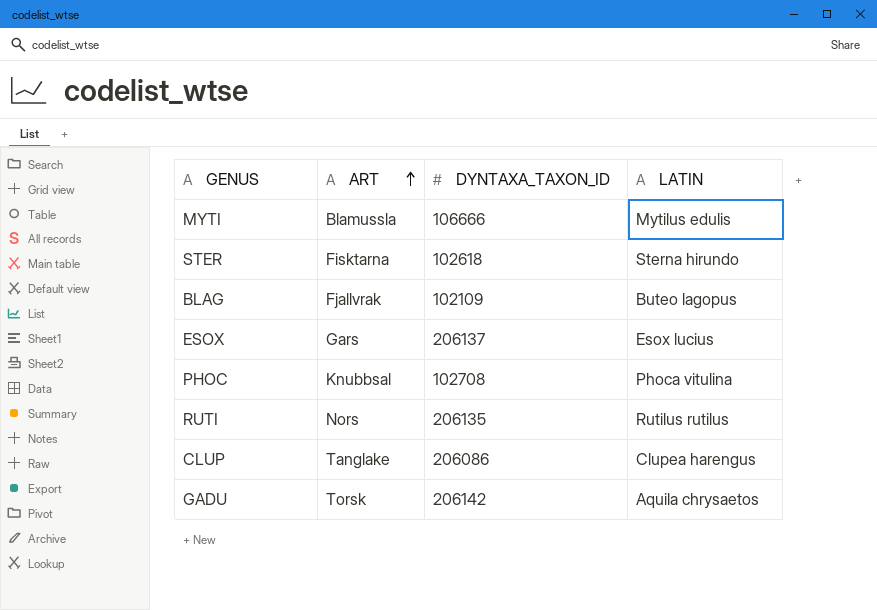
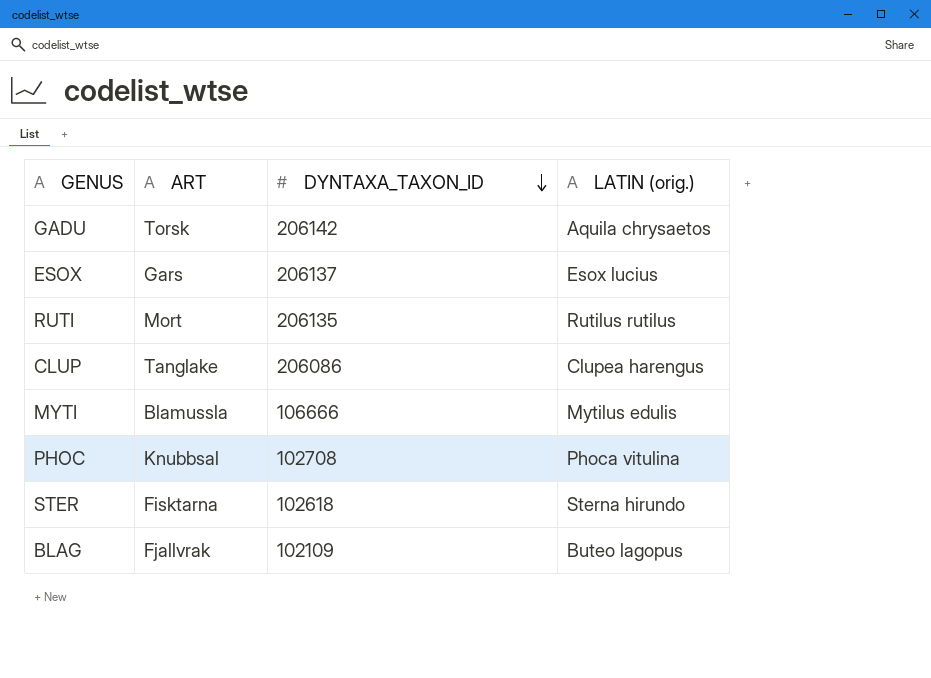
row order: ART ascending -> DYNTAXA_TAXON_ID descending
column name: LATIN -> LATIN (orig.)
RUTI | ART: Nors -> Mort

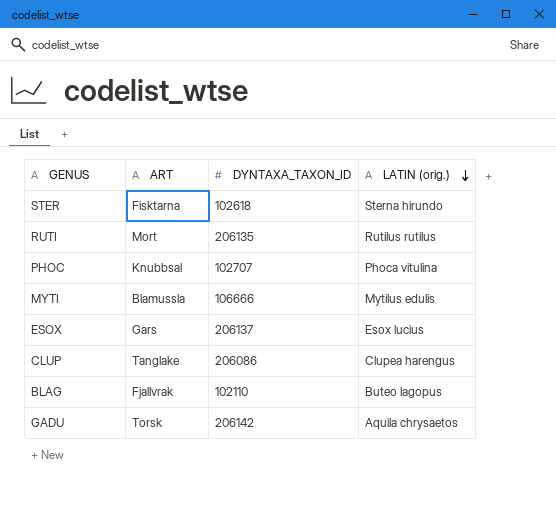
row order: DYNTAXA_TAXON_ID descending -> LATIN (orig.) descending
PHOC | DYNTAXA_TAXON_ID: 102708 -> 102707
BLAG | DYNTAXA_TAXON_ID: 102109 -> 102110

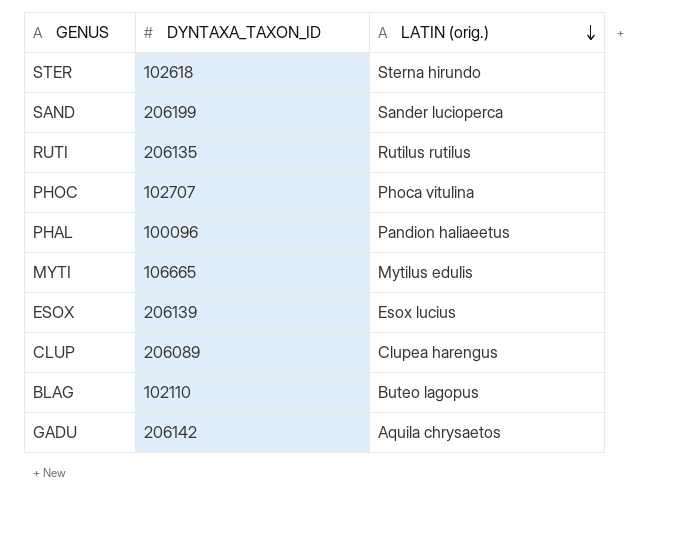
column ART | position: 2 -> none
row SAND: none -> 206199 | Sander lucioperca
row PHAL: none -> 100096 | Pandion haliaeetus
MYTI | DYNTAXA_TAXON_ID: 106666 -> 106665
ESOX | DYNTAXA_TAXON_ID: 206137 -> 206139
CLUP | DYNTAXA_TAXON_ID: 206086 -> 206089

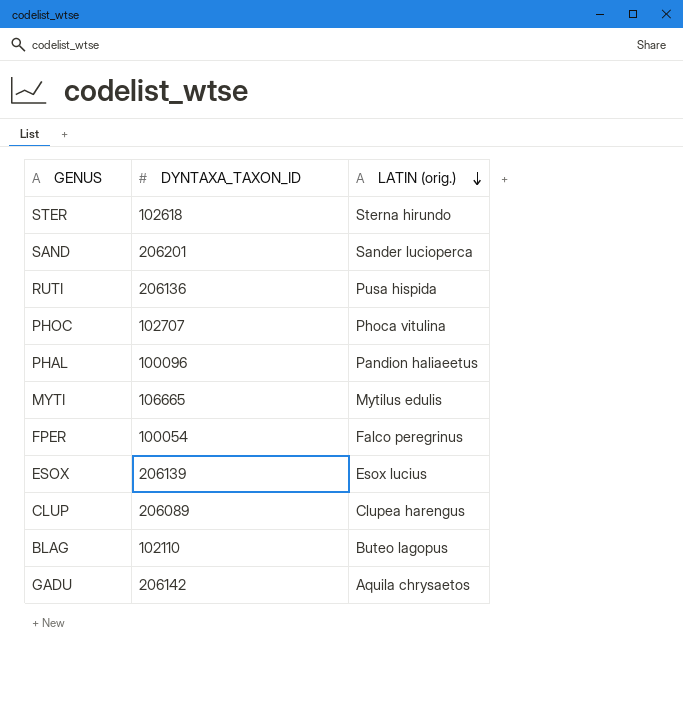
SAND | DYNTAXA_TAXON_ID: 206199 -> 206201
RUTI | DYNTAXA_TAXON_ID: 206135 -> 206136
RUTI | LATIN (orig.): Rutilus rutilus -> Pusa hispida
row FPER: none -> 100054 | Falco peregrinus

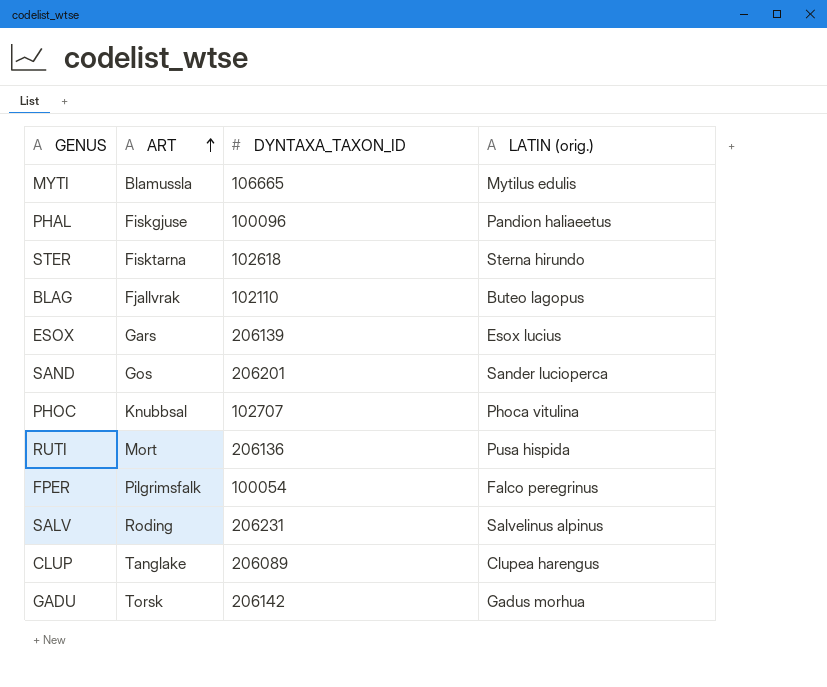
row order: LATIN (orig.) descending -> ART ascending
column ART | position: none -> 2
row SALV: none -> Roding | 206231 | Salvelinus alpinus
GADU | LATIN (orig.): Aquila chrysaetos -> Gadus morhua

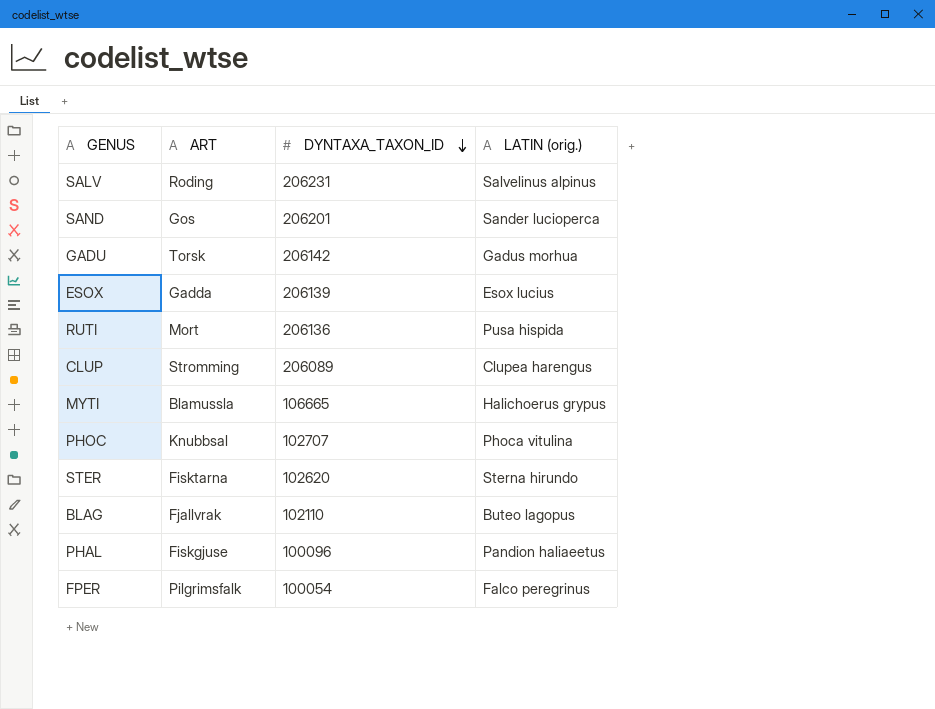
row order: ART ascending -> DYNTAXA_TAXON_ID descending
ESOX | ART: Gars -> Gadda
CLUP | ART: Tanglake -> Stromming
MYTI | LATIN (orig.): Mytilus edulis -> Halichoerus grypus
STER | DYNTAXA_TAXON_ID: 102618 -> 102620

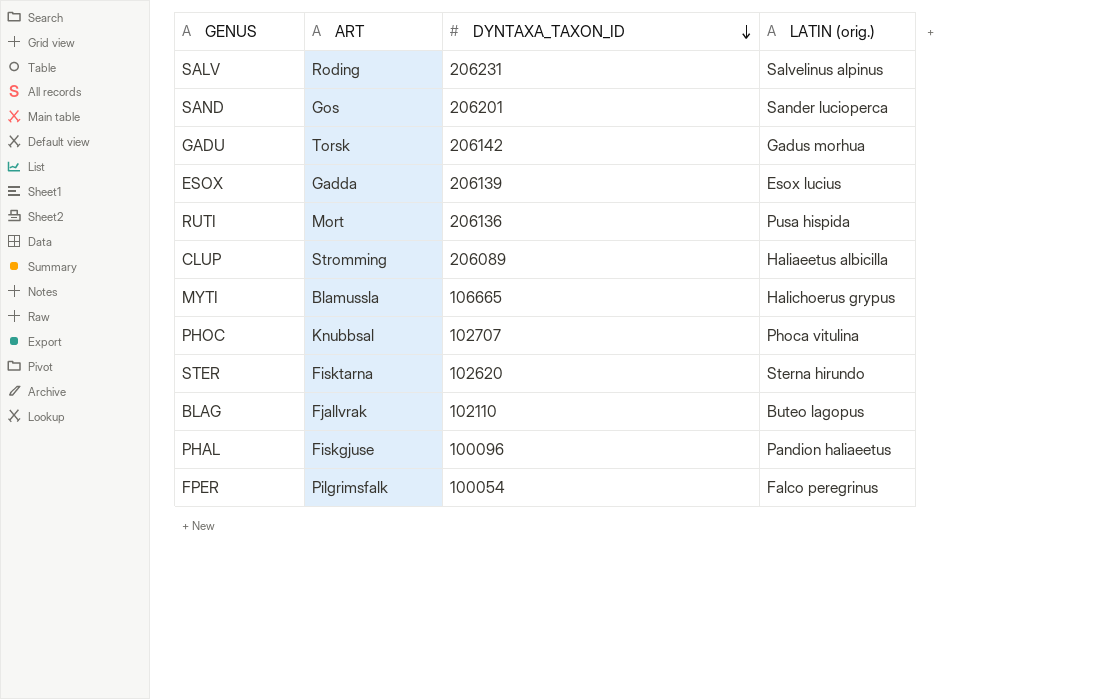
CLUP | LATIN (orig.): Clupea harengus -> Haliaeetus albicilla

